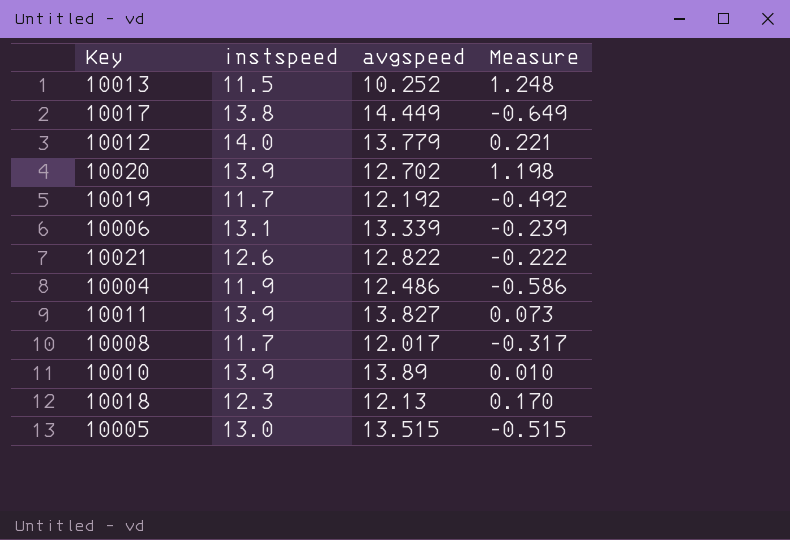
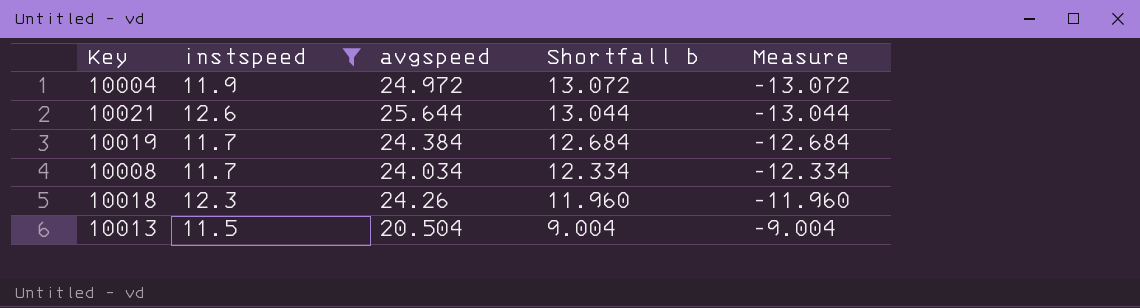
filter: none -> instspeed <= 12.6
row order: none -> Shortfall b descending
column Shortfall b | formula: none -> [avgspeed] - [instspeed]
10004 | avgspeed: 12.486 -> 24.972
10004 | Measure: -0.586 -> -13.072
10021 | avgspeed: 12.822 -> 25.644
10021 | Measure: -0.222 -> -13.044
10019 | avgspeed: 12.192 -> 24.384
10019 | Measure: -0.492 -> -12.684
10008 | avgspeed: 12.017 -> 24.034
10008 | Measure: -0.317 -> -12.334
10018 | avgspeed: 12.13 -> 24.26
10018 | Measure: 0.170 -> -11.960
10013 | avgspeed: 10.252 -> 20.504
10013 | Measure: 1.248 -> -9.004

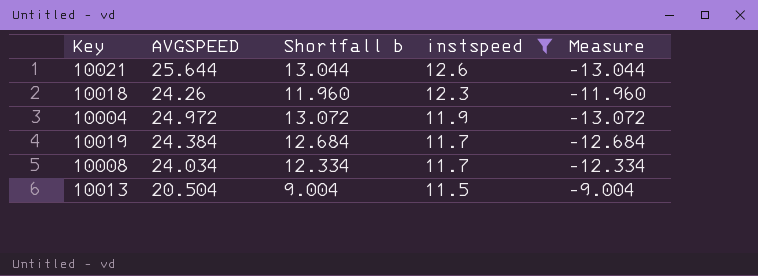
row order: Shortfall b descending -> instspeed descending
column name: avgspeed -> AVGSPEED
column instspeed | position: 2 -> 4

